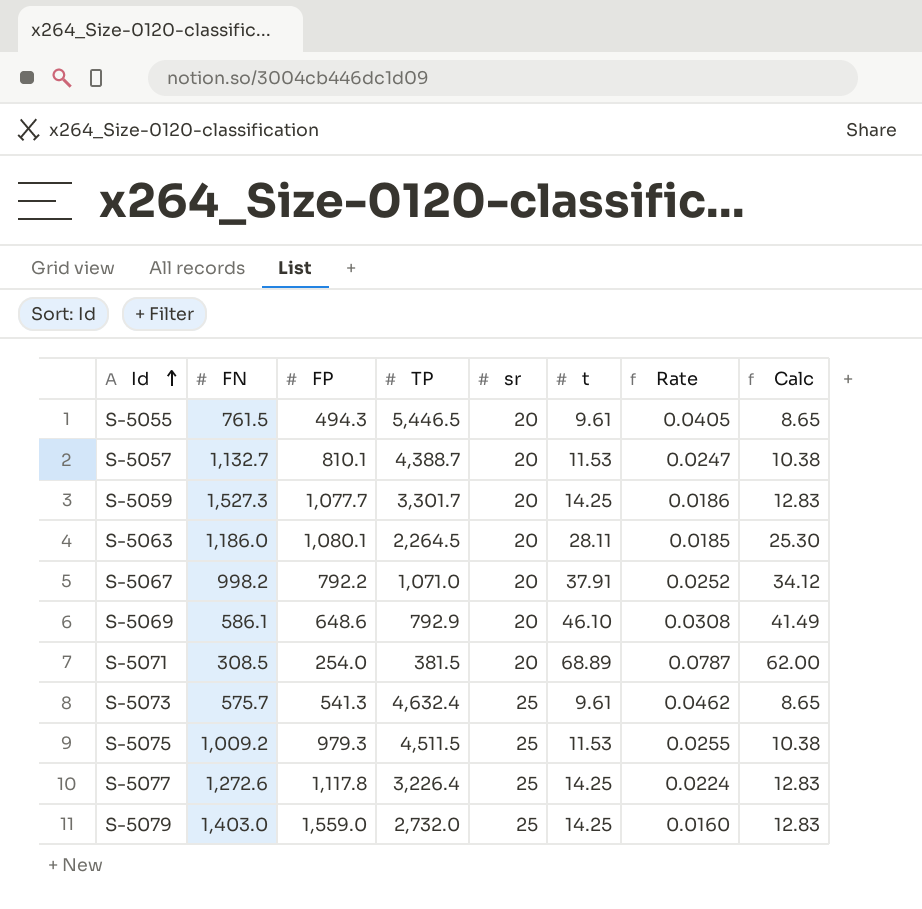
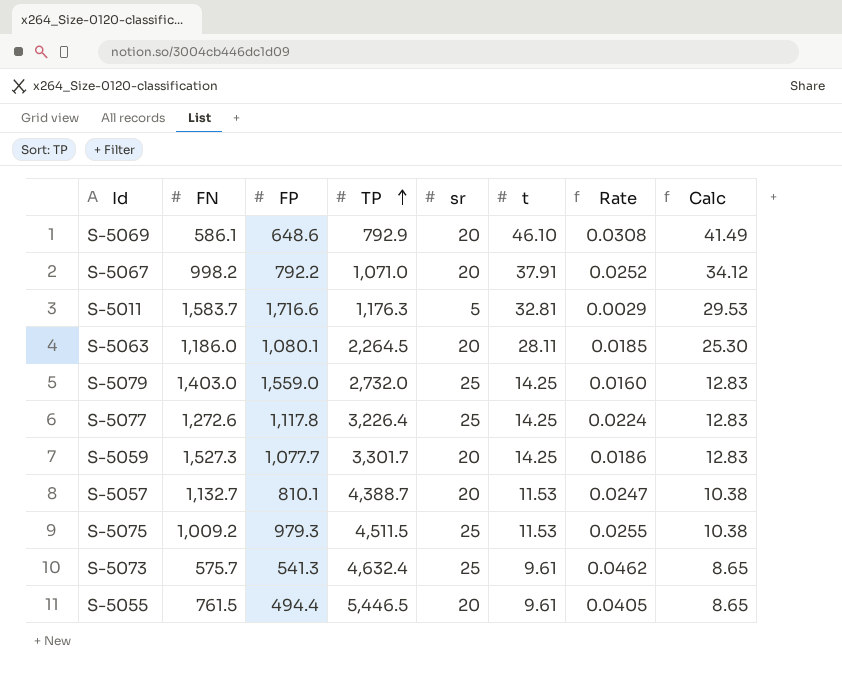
row order: Id ascending -> TP ascending
row S-5071: 308.5 | 254.0 | 381.5 | 20 | 68.89 | 0.0787 | 62.00 -> none
row S-5011: none -> 1,583.7 | 1,716.6 | 1,176.3 | 5 | 32.81 | 0.0029 | 29.53
S-5055 | FP: 494.3 -> 494.4

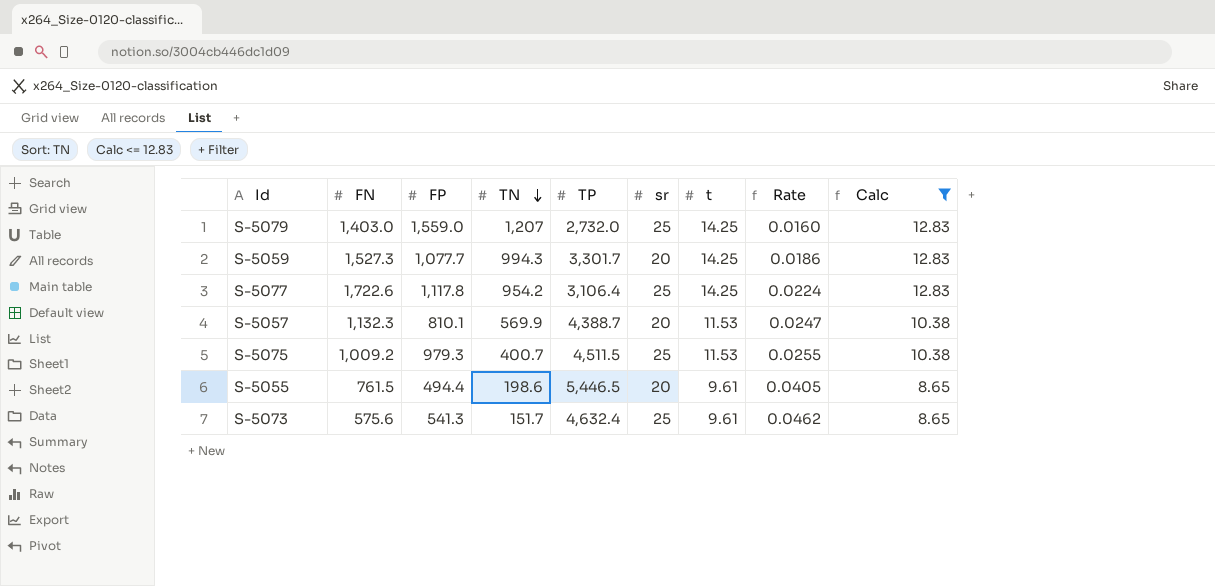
filter: none -> Calc <= 12.83
row order: TP ascending -> TN descending
column TN | position: none -> 4
S-5077 | FN: 1,272.6 -> 1,722.6
S-5077 | TP: 3,226.4 -> 3,106.4
S-5057 | FN: 1,132.7 -> 1,132.3
S-5073 | FN: 575.7 -> 575.6

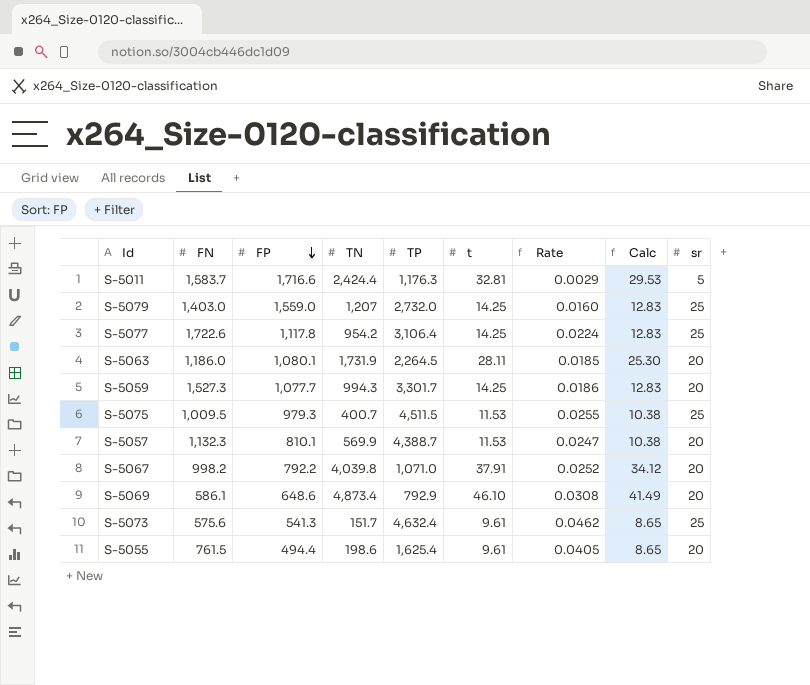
filter: Calc <= 12.83 -> none
row order: TN descending -> FP descending
column sr | position: 6 -> 9
S-5075 | FN: 1,009.2 -> 1,009.5
S-5055 | TP: 5,446.5 -> 1,625.4

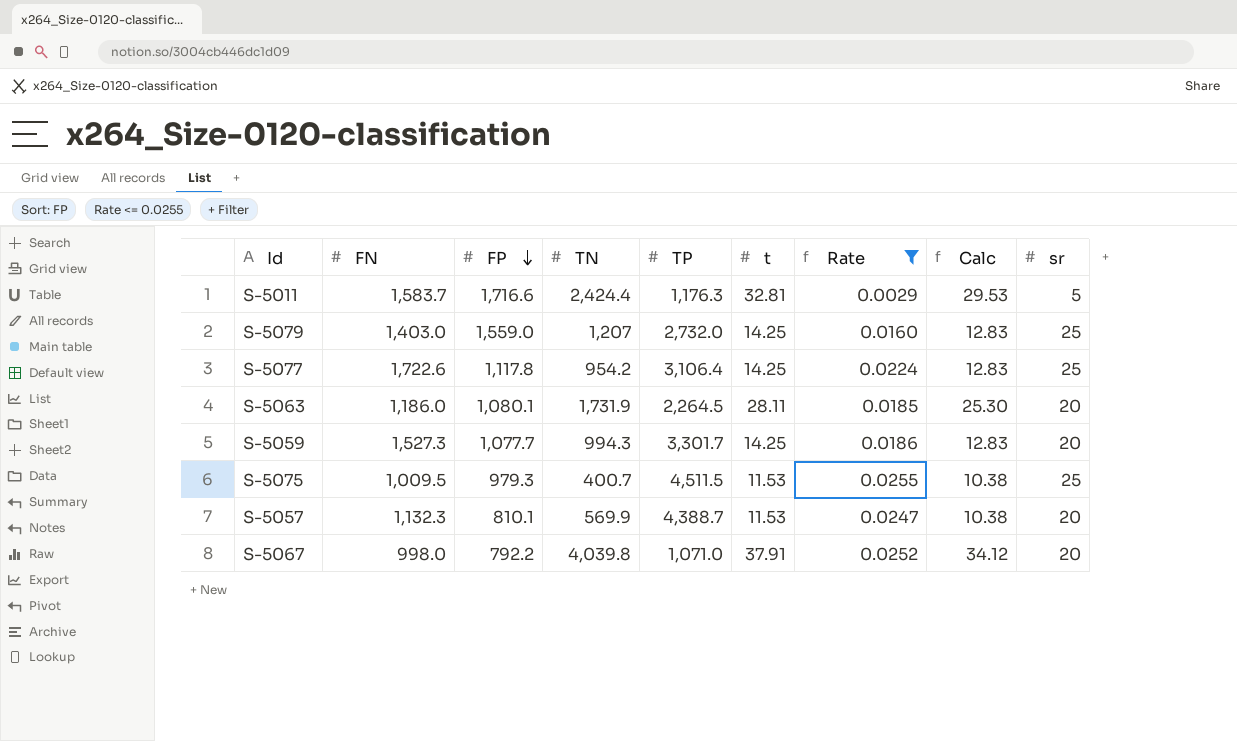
filter: none -> Rate <= 0.0255
S-5067 | FN: 998.2 -> 998.0

